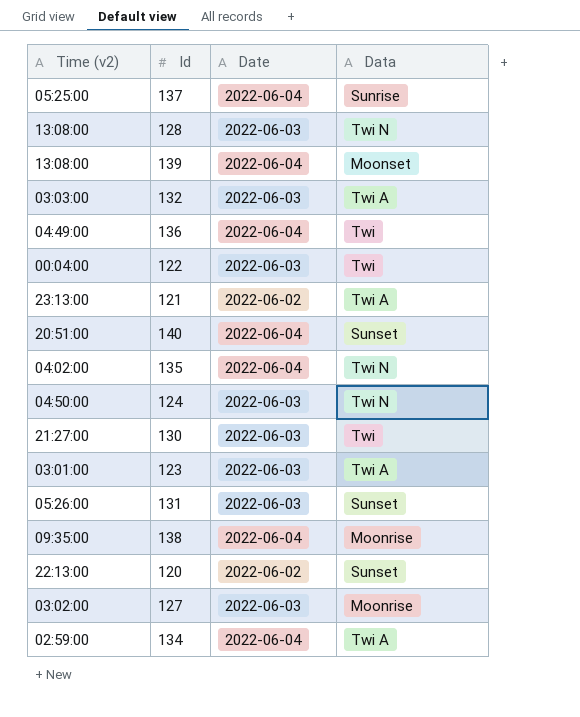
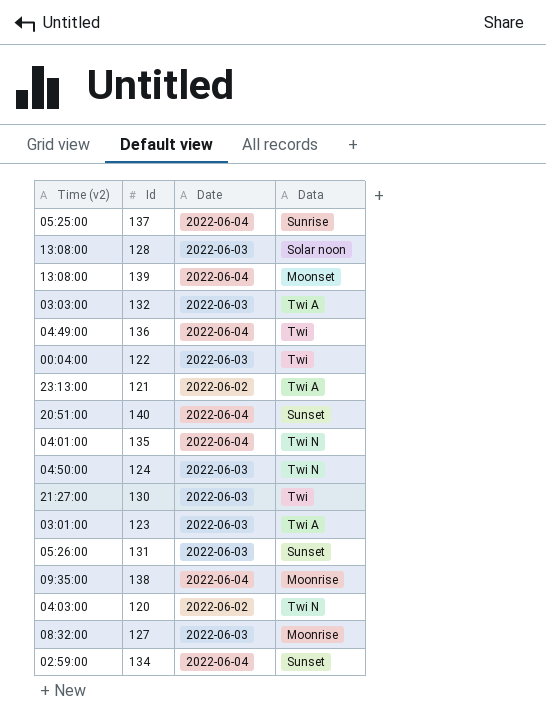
128 | Data: Twi N -> Solar noon
135 | Time (v2): 04:02:00 -> 04:01:00
120 | Time (v2): 22:13:00 -> 04:03:00
120 | Data: Sunset -> Twi N
127 | Time (v2): 03:02:00 -> 08:32:00
134 | Data: Twi A -> Sunset

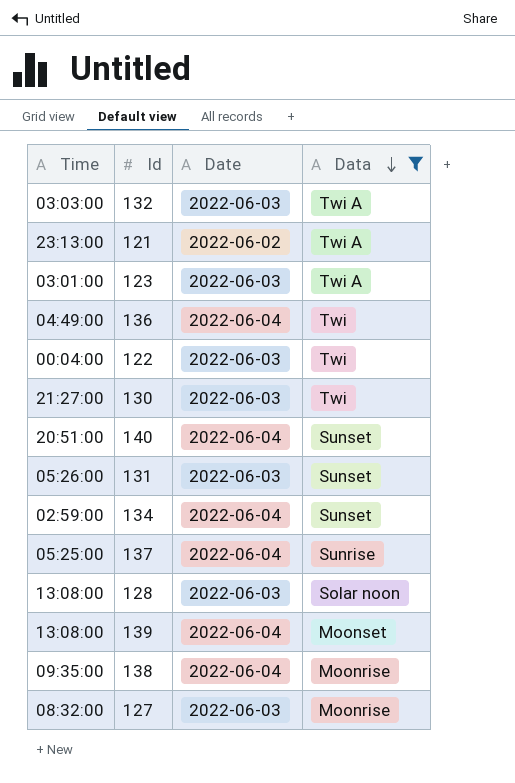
filter: none -> Data != Twi N
row order: none -> Data descending
column name: Time (v2) -> Time

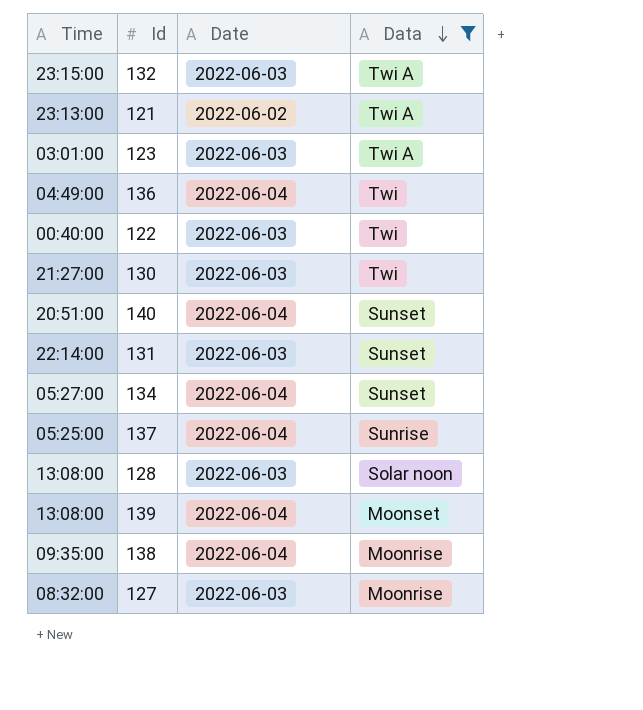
132 | Time: 03:03:00 -> 23:15:00
122 | Time: 00:04:00 -> 00:40:00
131 | Time: 05:26:00 -> 22:14:00
134 | Time: 02:59:00 -> 05:27:00

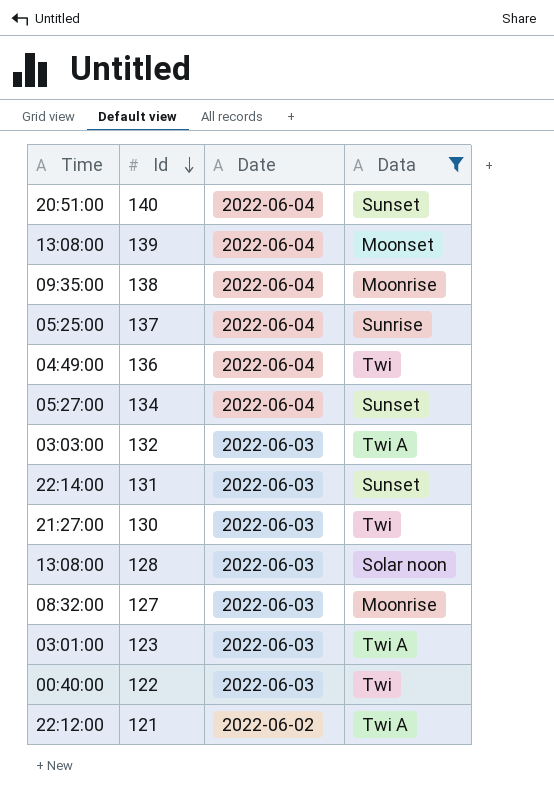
row order: Data descending -> Id descending
132 | Time: 23:15:00 -> 03:03:00
121 | Time: 23:13:00 -> 22:12:00

